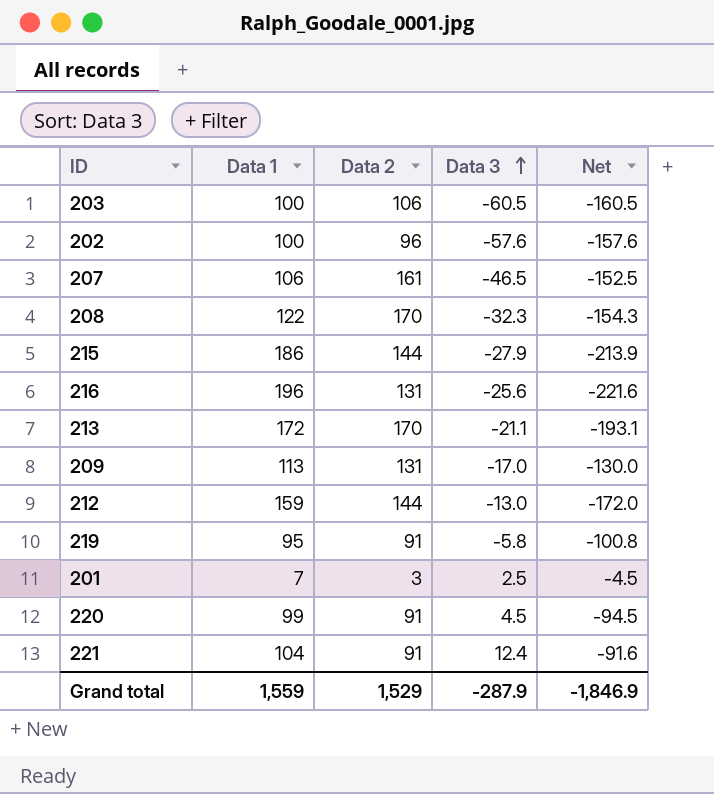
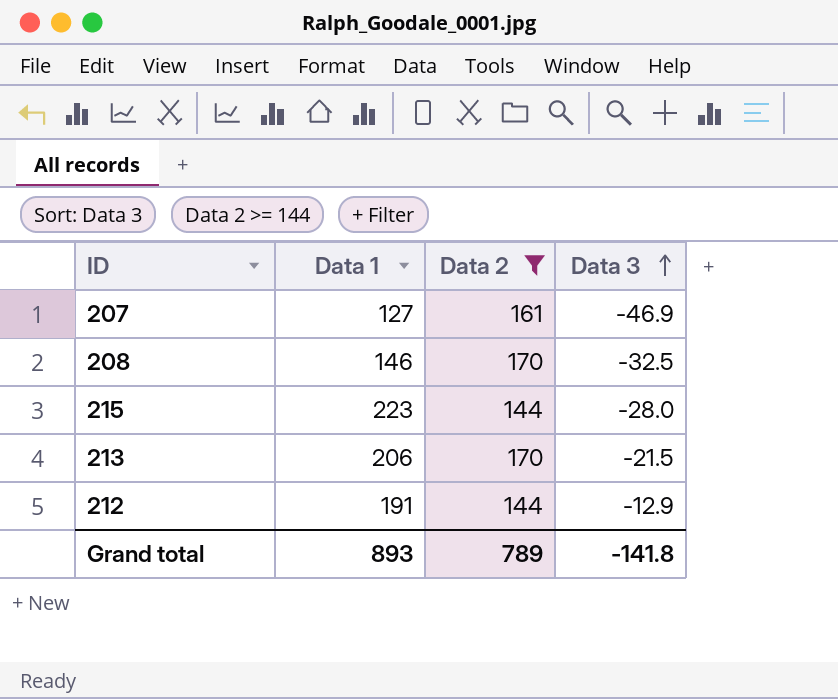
filter: none -> Data 2 >= 144
column Net | formula: [Data 3] - [Data 1] -> none
207 | Data 1: 106 -> 127
207 | Data 3: -46.5 -> -46.9
208 | Data 1: 122 -> 146
208 | Data 3: -32.3 -> -32.5
215 | Data 1: 186 -> 223
215 | Data 3: -27.9 -> -28.0
213 | Data 1: 172 -> 206
213 | Data 3: -21.1 -> -21.5
212 | Data 1: 159 -> 191
212 | Data 3: -13.0 -> -12.9
Grand total | Data 1: 1,559 -> 893
Grand total | Data 2: 1,529 -> 789
Grand total | Data 3: -287.9 -> -141.8

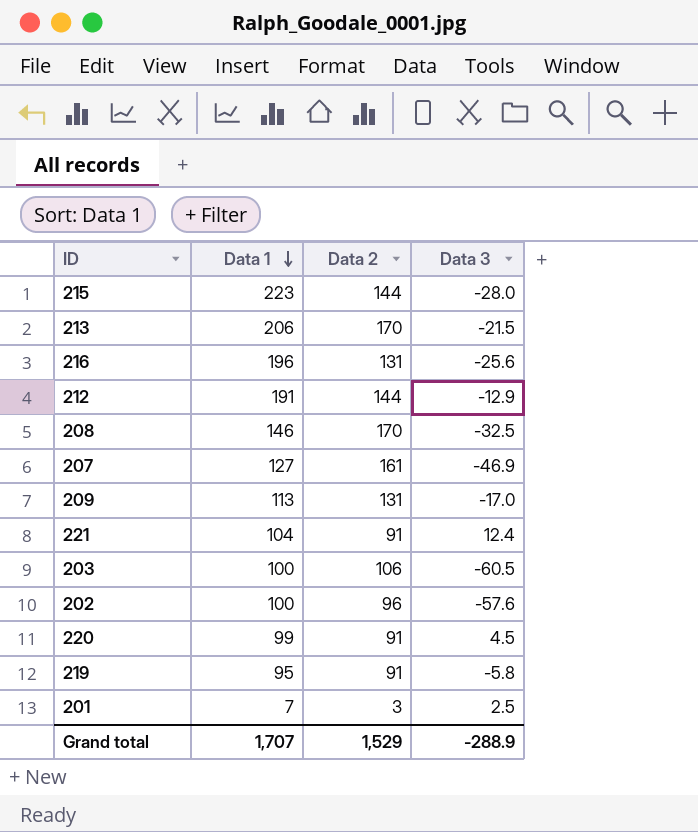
filter: Data 2 >= 144 -> none
row order: Data 3 ascending -> Data 1 descending
Grand total | Data 1: 893 -> 1,707
Grand total | Data 2: 789 -> 1,529
Grand total | Data 3: -141.8 -> -288.9

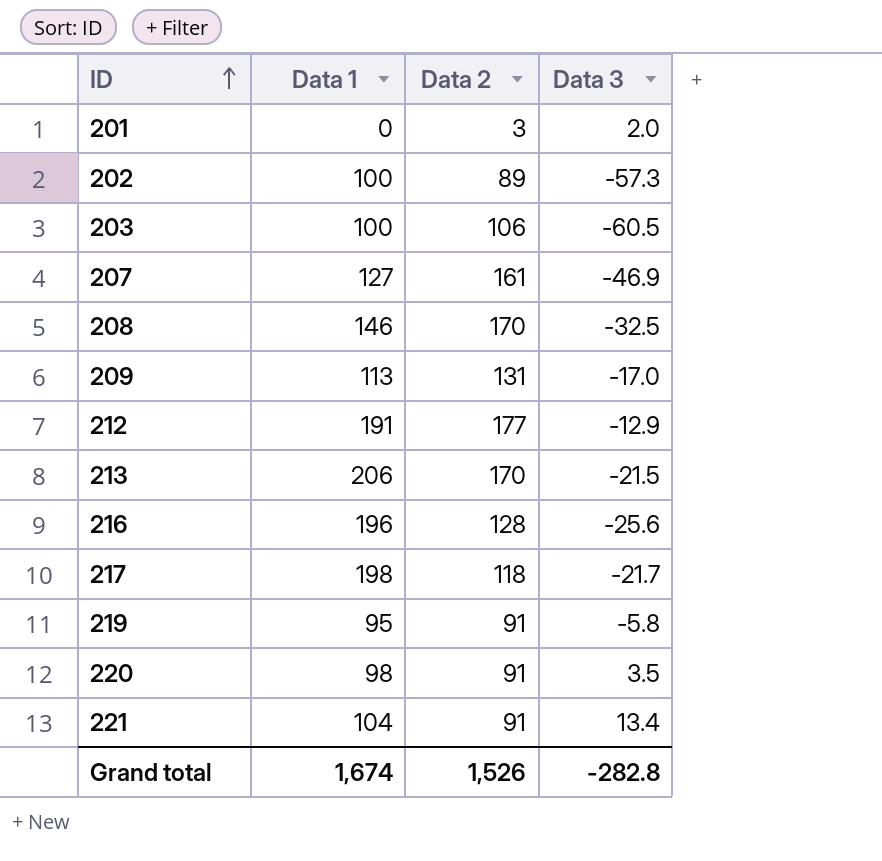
row order: Data 1 descending -> ID ascending
row 215: 223 | 144 | -28.0 -> none
201 | Data 1: 7 -> 0
201 | Data 3: 2.5 -> 2.0
202 | Data 2: 96 -> 89
202 | Data 3: -57.6 -> -57.3
212 | Data 2: 144 -> 177
216 | Data 2: 131 -> 128
row 217: none -> 198 | 118 | -21.7
220 | Data 1: 99 -> 98
220 | Data 3: 4.5 -> 3.5
221 | Data 3: 12.4 -> 13.4
Grand total | Data 1: 1,707 -> 1,674
Grand total | Data 2: 1,529 -> 1,526
Grand total | Data 3: -288.9 -> -282.8

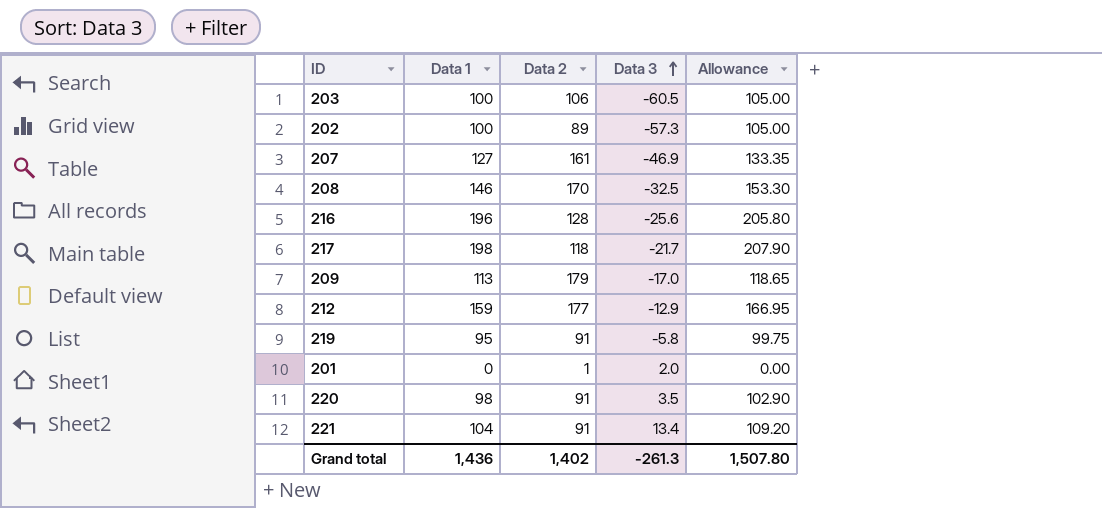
row order: ID ascending -> Data 3 ascending
column Allowance | formula: none -> [Data 1] * 1.05
row 213: 206 | 170 | -21.5 -> none
209 | Data 2: 131 -> 179
212 | Data 1: 191 -> 159
201 | Data 2: 3 -> 1
Grand total | Data 1: 1,674 -> 1,436
Grand total | Data 2: 1,526 -> 1,402
Grand total | Data 3: -282.8 -> -261.3

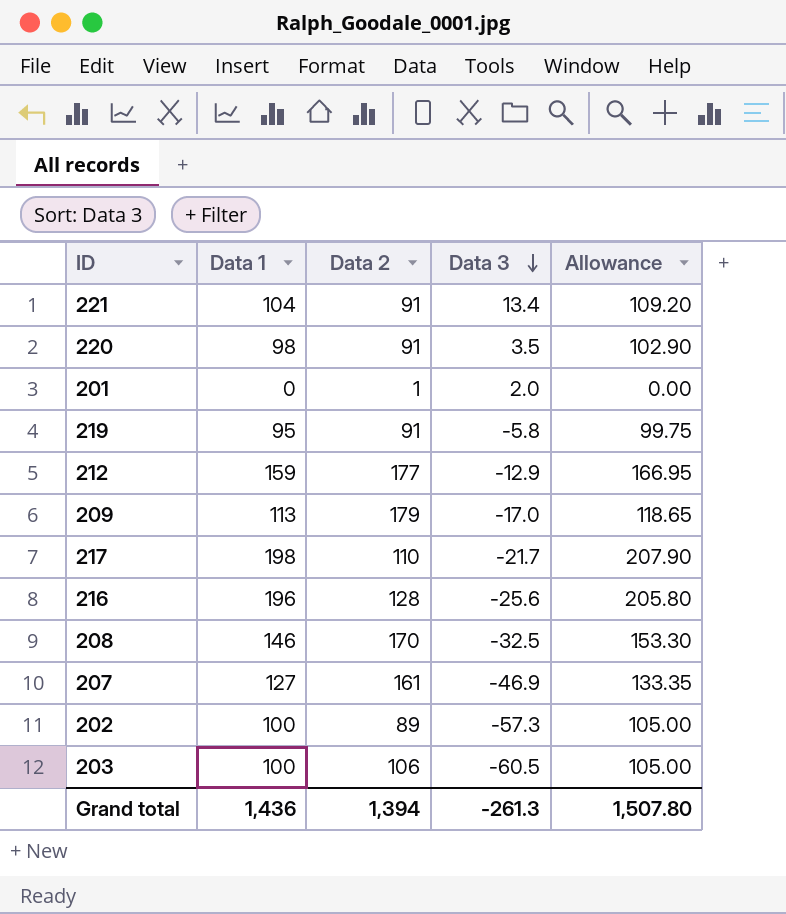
row order: Data 3 ascending -> Data 3 descending
217 | Data 2: 118 -> 110
Grand total | Data 2: 1,402 -> 1,394

